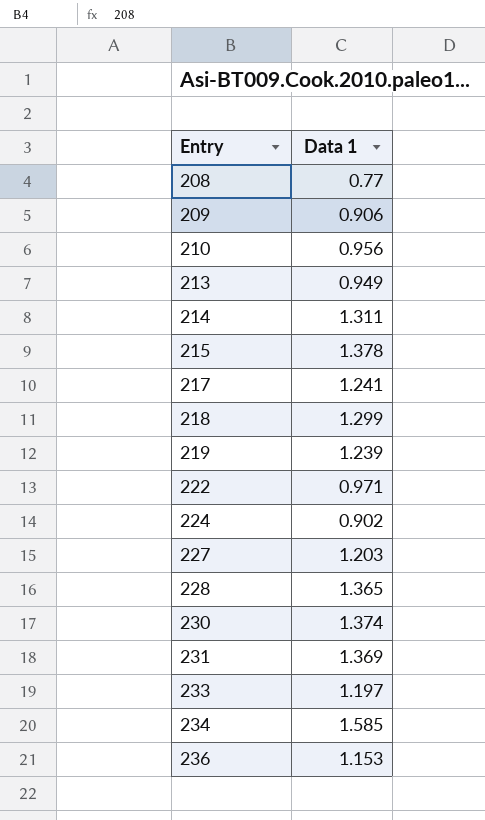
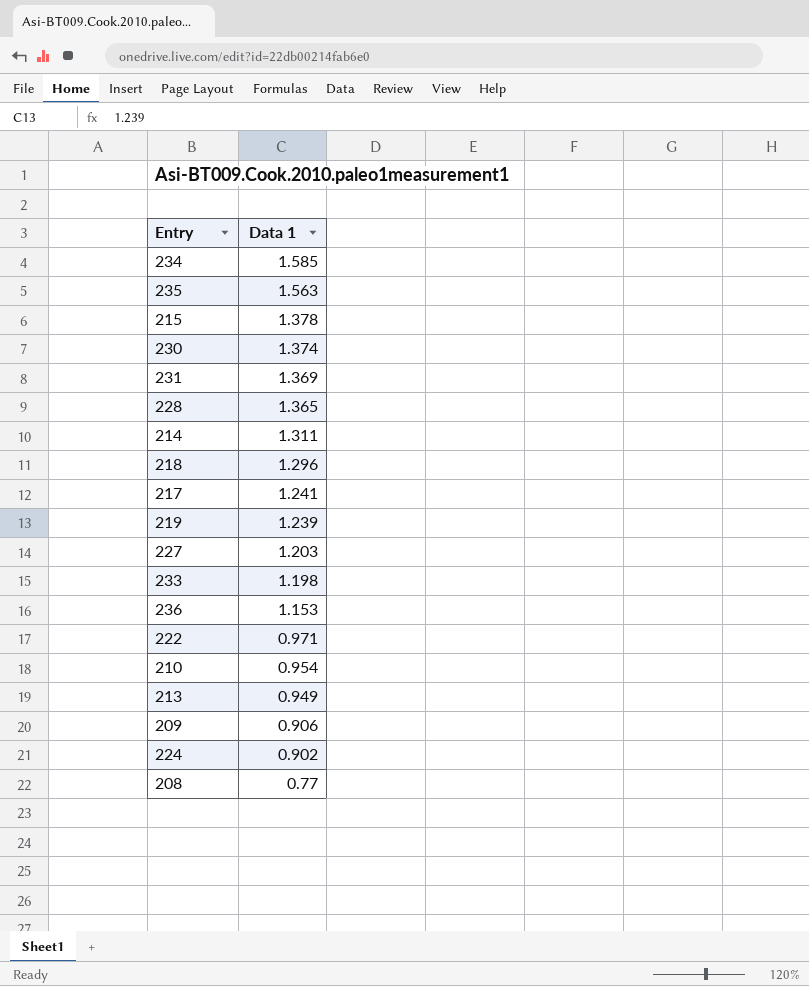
row order: Entry ascending -> Data 1 descending
row 235: none -> 1.563
218 | Data 1: 1.299 -> 1.296
233 | Data 1: 1.197 -> 1.198
210 | Data 1: 0.956 -> 0.954

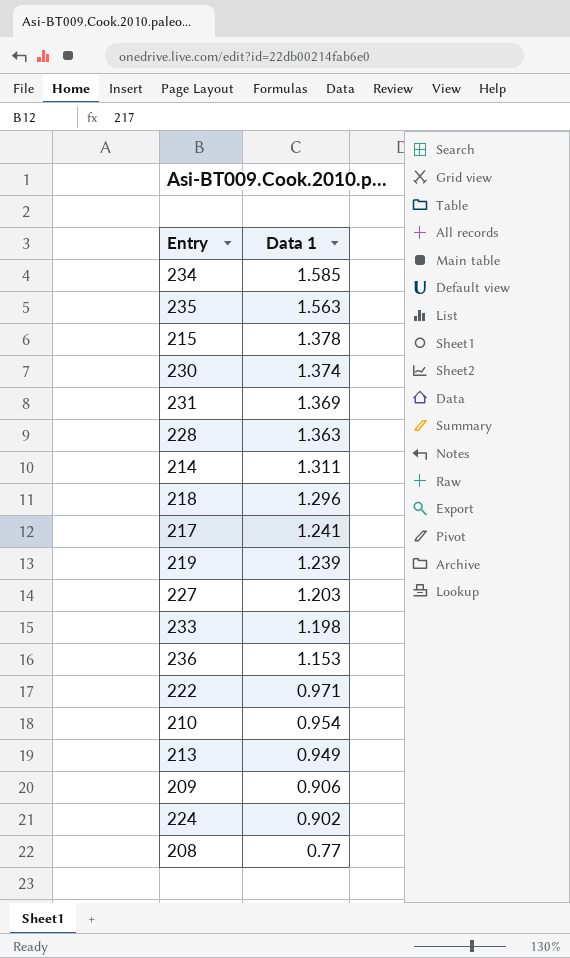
228 | Data 1: 1.365 -> 1.363

